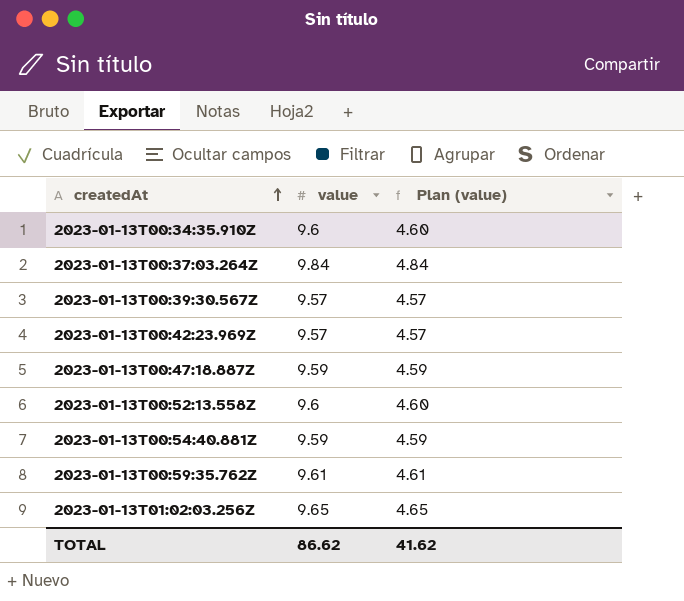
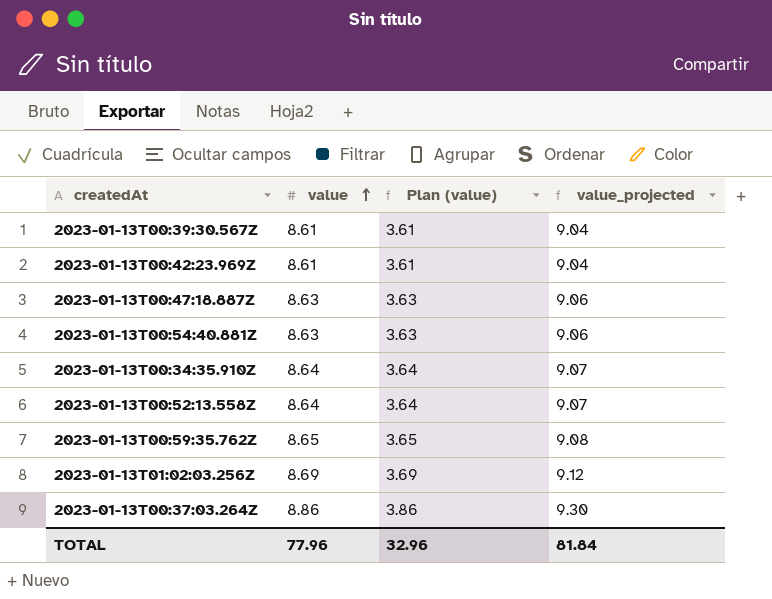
row order: createdAt ascending -> value ascending
column value_projected | formula: none -> [value] * 1.05
2023-01-13T00:39:30.567Z | value: 9.57 -> 8.61
2023-01-13T00:39:30.567Z | Plan (value): 4.57 -> 3.61
2023-01-13T00:42:23.969Z | value: 9.57 -> 8.61
2023-01-13T00:42:23.969Z | Plan (value): 4.57 -> 3.61
2023-01-13T00:47:18.887Z | value: 9.59 -> 8.63
2023-01-13T00:47:18.887Z | Plan (value): 4.59 -> 3.63
2023-01-13T00:54:40.881Z | value: 9.59 -> 8.63
2023-01-13T00:54:40.881Z | Plan (value): 4.59 -> 3.63
2023-01-13T00:34:35.910Z | value: 9.6 -> 8.64
2023-01-13T00:34:35.910Z | Plan (value): 4.60 -> 3.64
2023-01-13T00:52:13.558Z | value: 9.6 -> 8.64
2023-01-13T00:52:13.558Z | Plan (value): 4.60 -> 3.64
2023-01-13T00:59:35.762Z | value: 9.61 -> 8.65
2023-01-13T00:59:35.762Z | Plan (value): 4.61 -> 3.65
2023-01-13T01:02:03.256Z | value: 9.65 -> 8.69
2023-01-13T01:02:03.256Z | Plan (value): 4.65 -> 3.69
2023-01-13T00:37:03.264Z | value: 9.84 -> 8.86
2023-01-13T00:37:03.264Z | Plan (value): 4.84 -> 3.86
TOTAL | value: 86.62 -> 77.96
TOTAL | Plan (value): 41.62 -> 32.96

